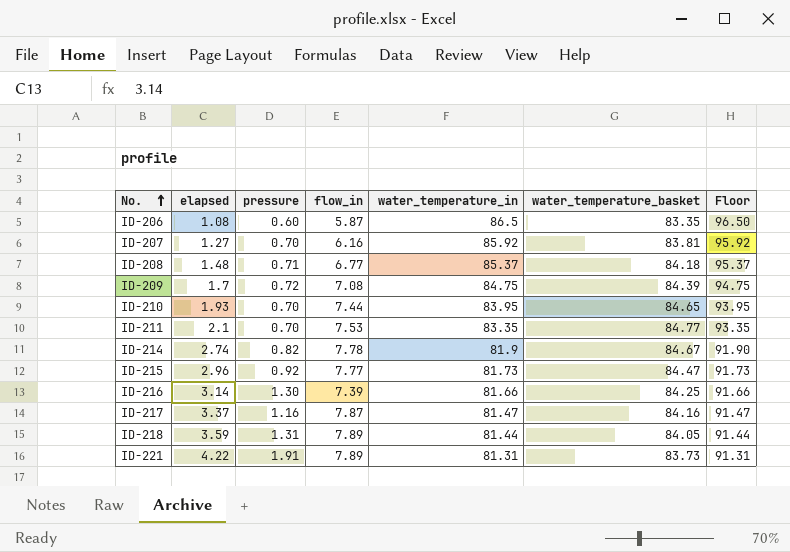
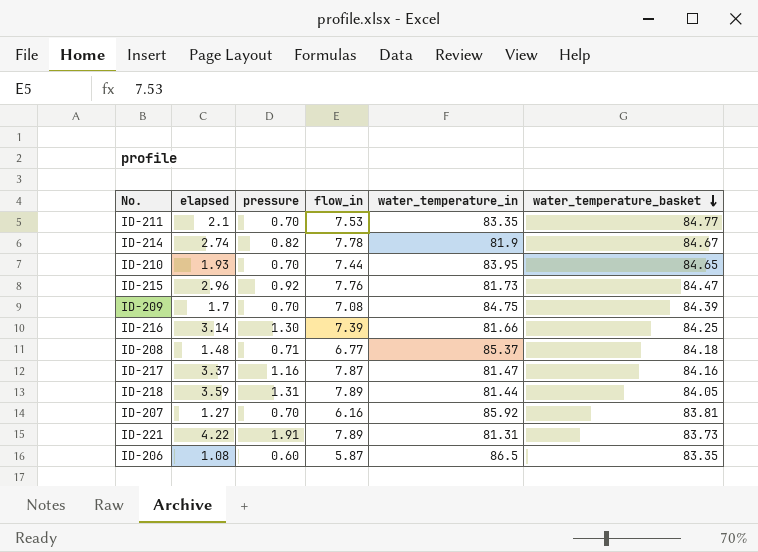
row order: No. ascending -> water_temperature_basket descending
column Floor | formula: [water_temperature_in] + 10 -> none
ID-215 | flow_in: 7.77 -> 7.76
ID-209 | pressure: 0.72 -> 0.70

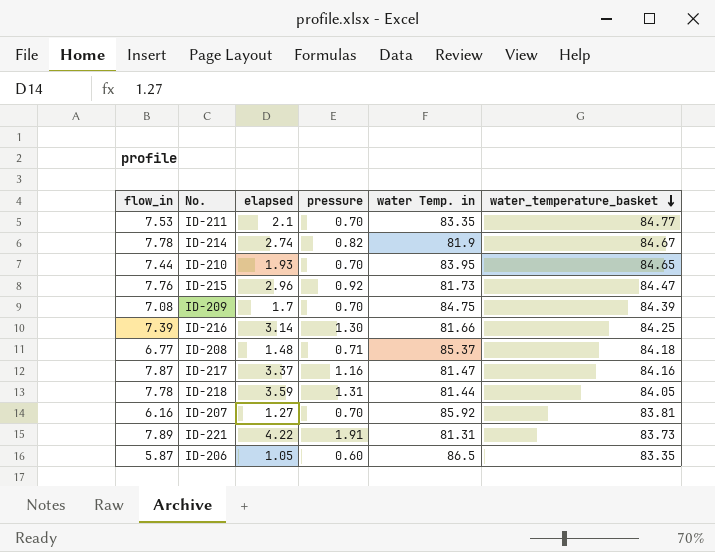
column flow_in | position: 4 -> 1
column name: water_temperature_in -> water Temp. in
ID-218 | flow_in: 7.89 -> 7.78
ID-206 | elapsed: 1.08 -> 1.05

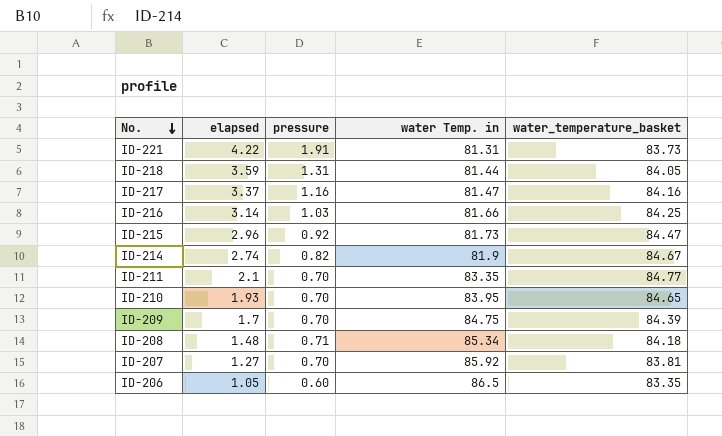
row order: water_temperature_basket descending -> No. descending
column flow_in | position: 1 -> none
ID-216 | pressure: 1.30 -> 1.03
ID-208 | water Temp. in: 85.37 -> 85.34

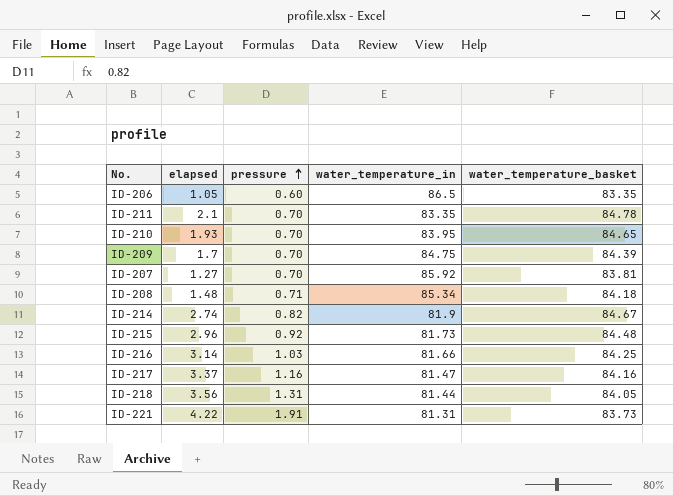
row order: No. descending -> pressure ascending
column name: water Temp. in -> water_temperature_in
ID-211 | water_temperature_basket: 84.77 -> 84.78
ID-215 | water_temperature_basket: 84.47 -> 84.48
ID-218 | elapsed: 3.59 -> 3.56

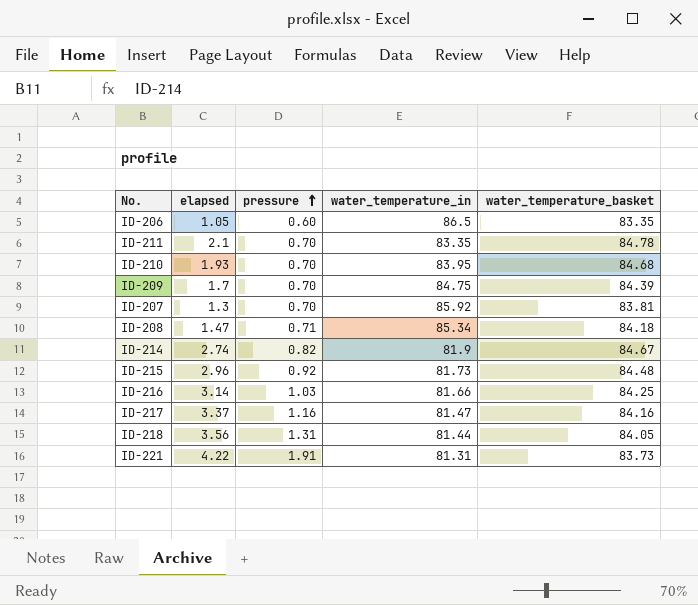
ID-210 | water_temperature_basket: 84.65 -> 84.68
ID-207 | elapsed: 1.27 -> 1.3
ID-208 | elapsed: 1.48 -> 1.47

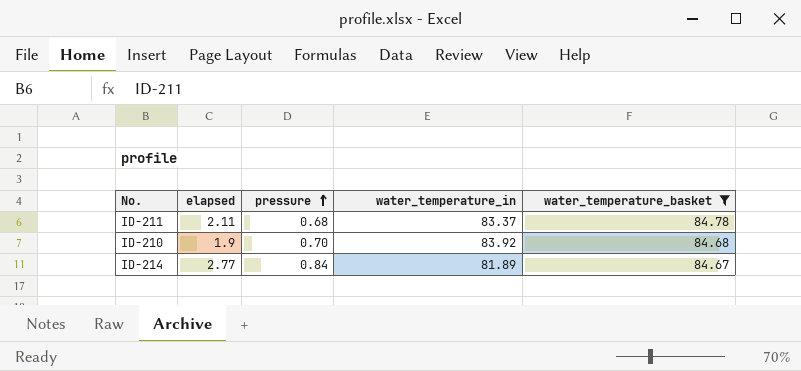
filter: none -> water_temperature_basket >= 84.67
ID-211 | elapsed: 2.1 -> 2.11
ID-211 | pressure: 0.70 -> 0.68
ID-211 | water_temperature_in: 83.35 -> 83.37
ID-210 | elapsed: 1.93 -> 1.9
ID-210 | water_temperature_in: 83.95 -> 83.92
ID-214 | elapsed: 2.74 -> 2.77
ID-214 | pressure: 0.82 -> 0.84
ID-214 | water_temperature_in: 81.9 -> 81.89

